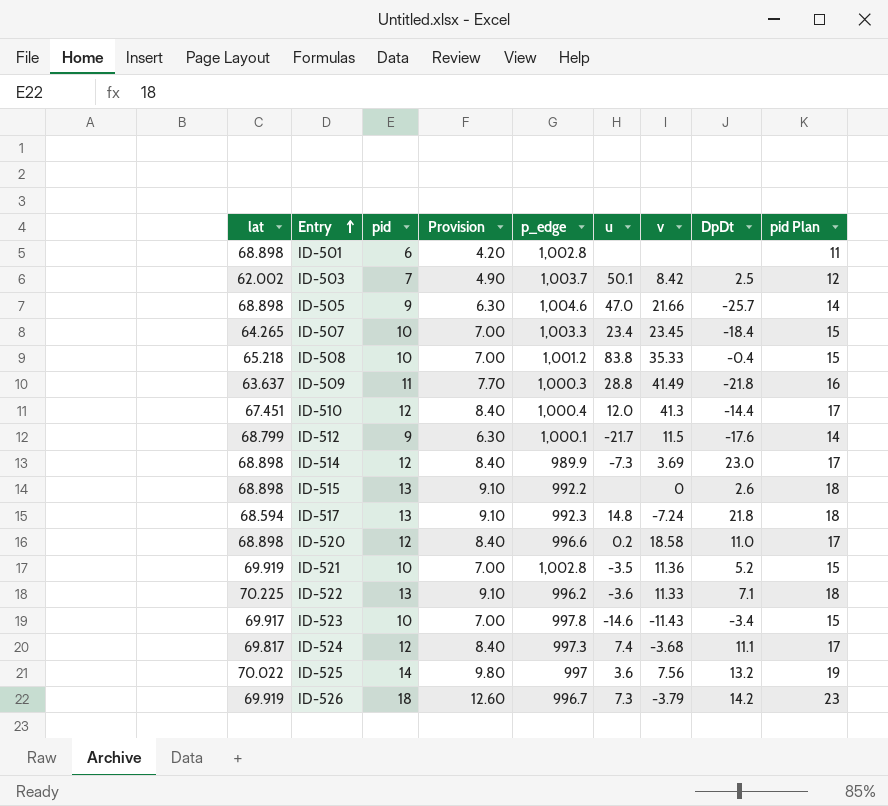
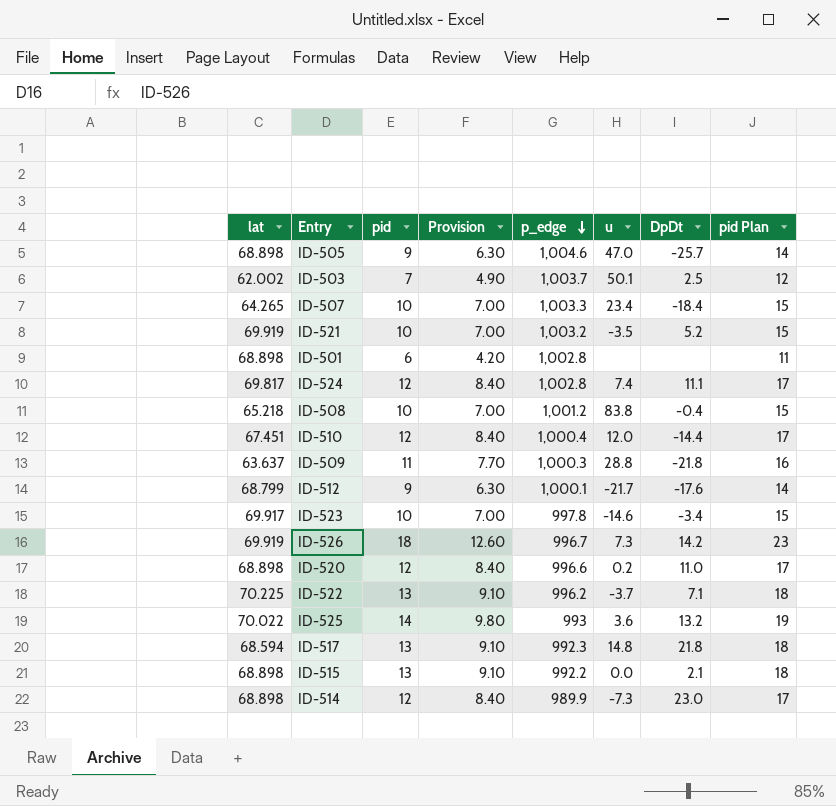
row order: Entry ascending -> p_edge descending
column v | position: 7 -> none
ID-521 | p_edge: 1,002.8 -> 1,003.2
ID-524 | p_edge: 997.3 -> 1,002.8
ID-522 | u: -3.6 -> -3.7
ID-525 | p_edge: 997 -> 993
ID-515 | u: none -> 0.0
ID-515 | DpDt: 2.6 -> 2.1

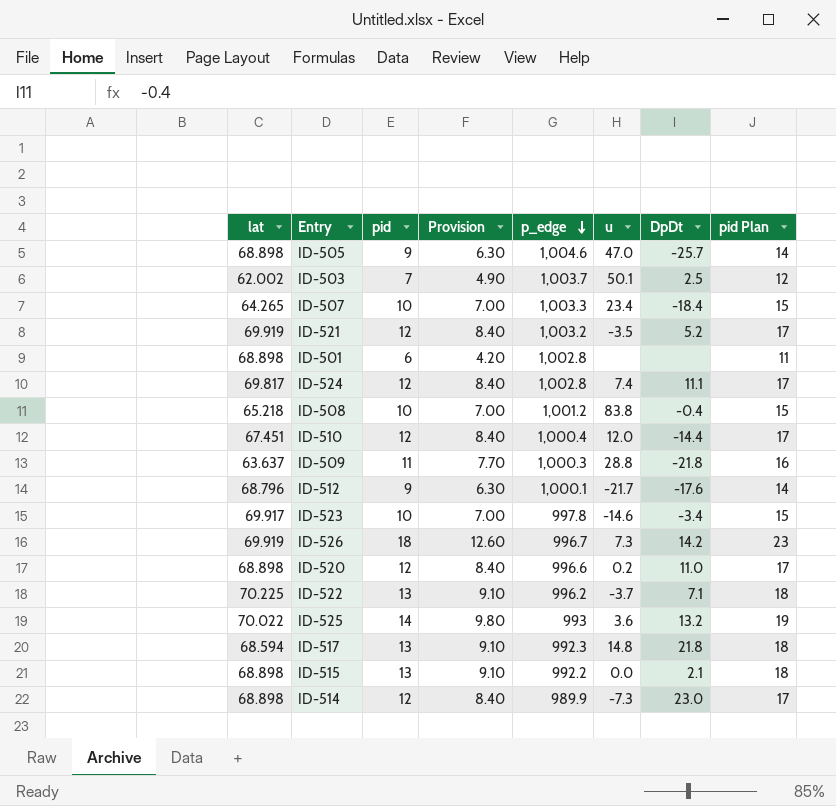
ID-521 | pid: 10 -> 12
ID-521 | Provision: 7.00 -> 8.40
ID-521 | pid Plan: 15 -> 17
ID-512 | lat: 68.799 -> 68.796

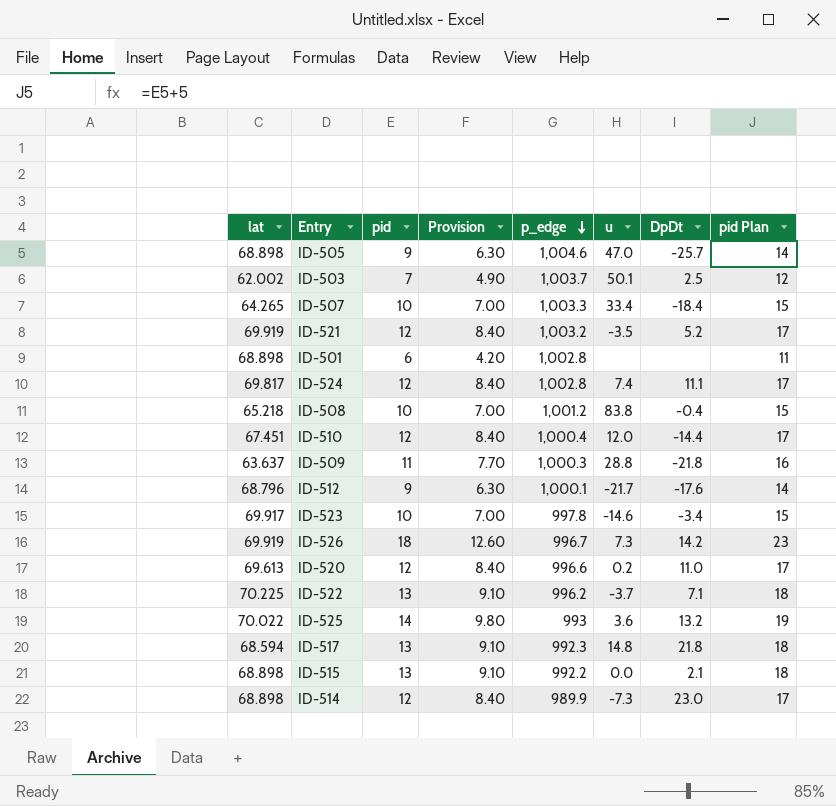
ID-507 | u: 23.4 -> 33.4
ID-520 | lat: 68.898 -> 69.613

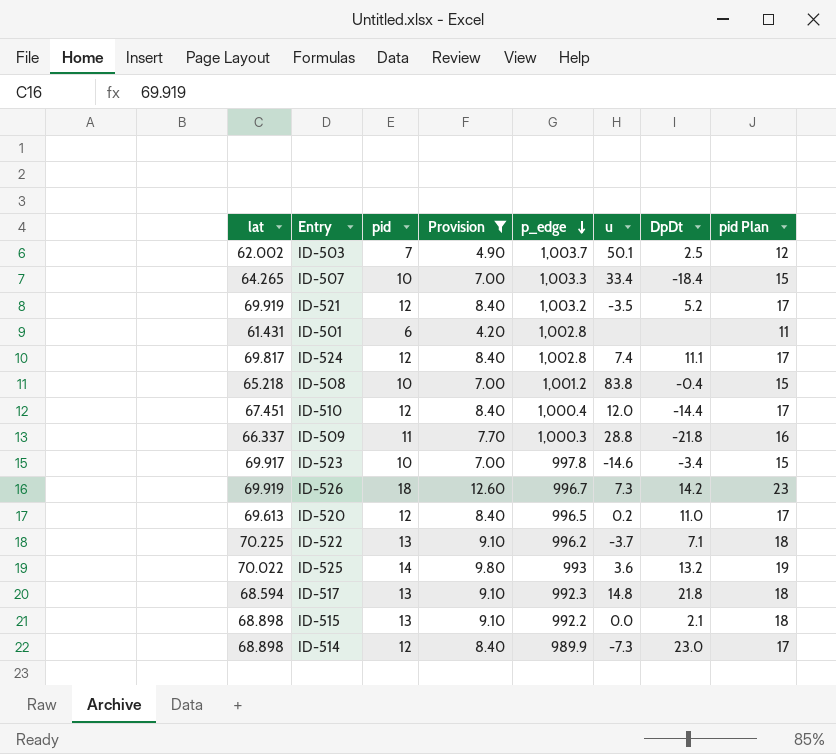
filter: none -> Provision != 6.30
ID-501 | lat: 68.898 -> 61.431
ID-509 | lat: 63.637 -> 66.337
ID-520 | p_edge: 996.6 -> 996.5

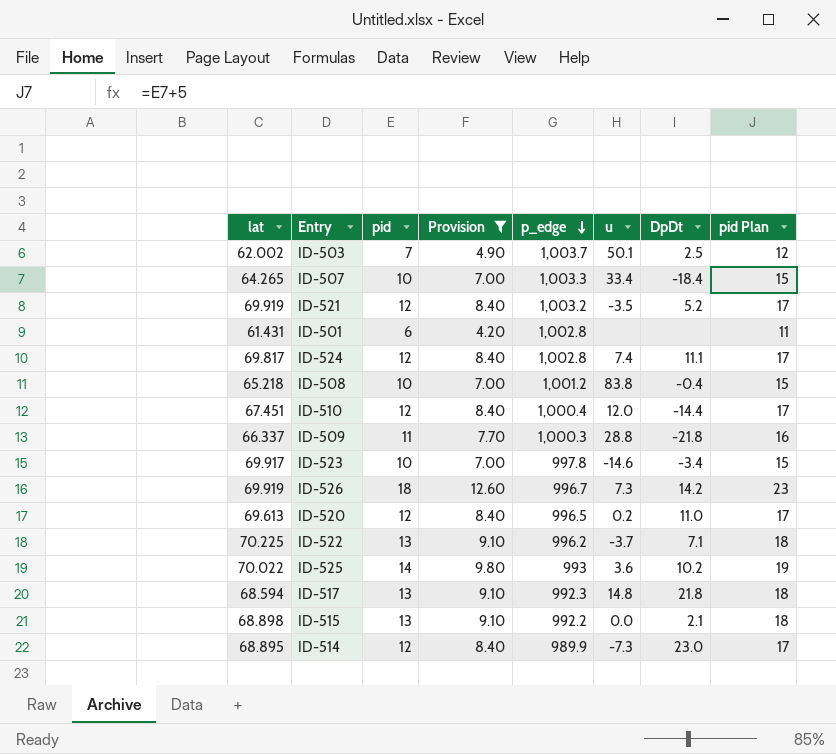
ID-525 | DpDt: 13.2 -> 10.2
ID-514 | lat: 68.898 -> 68.895

